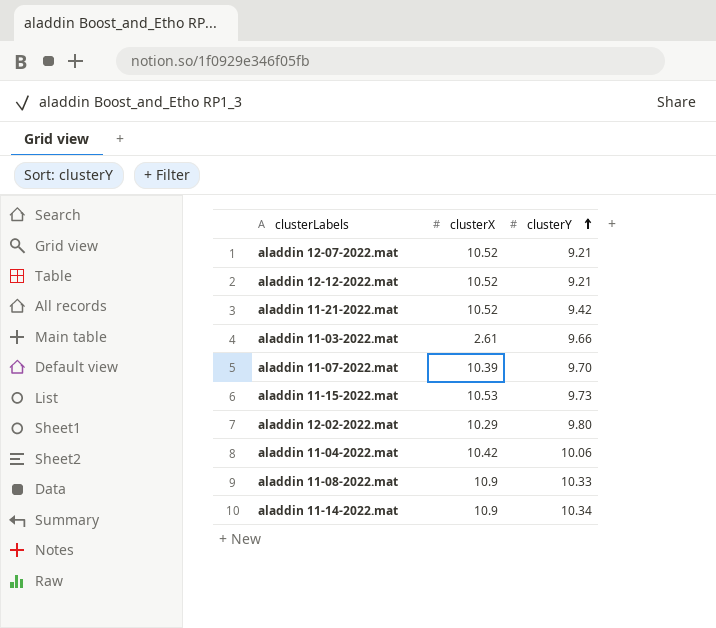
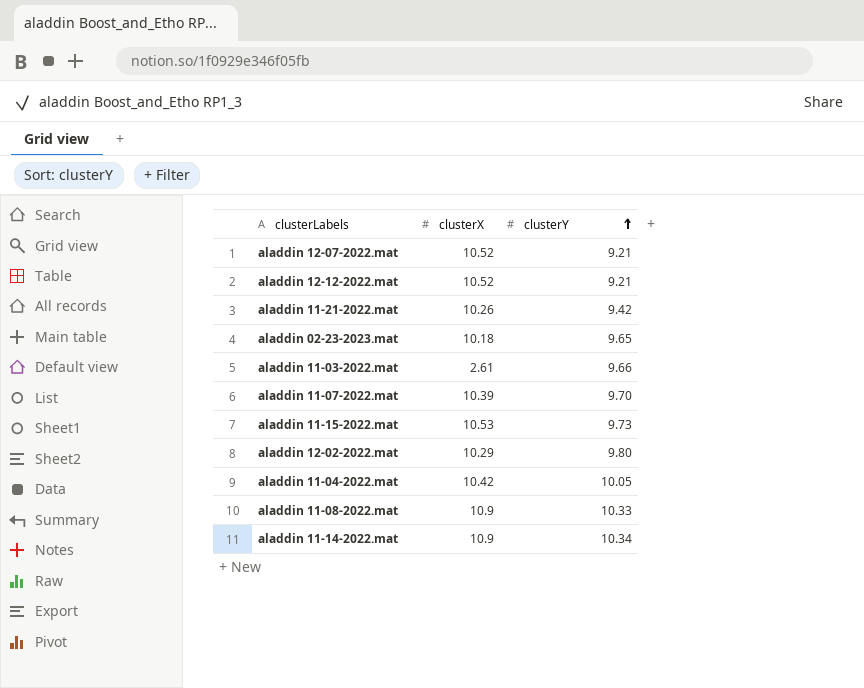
aladdin 11-21-2022.mat | clusterX: 10.52 -> 10.26
row aladdin 02-23-2023.mat: none -> 10.18 | 9.65
aladdin 11-04-2022.mat | clusterY: 10.06 -> 10.05

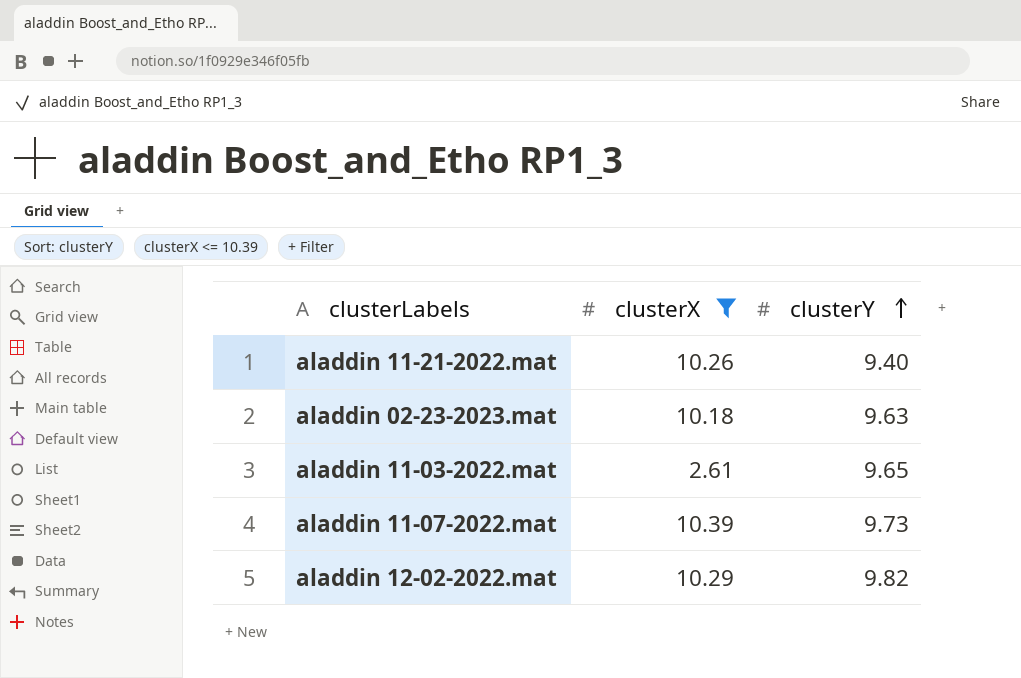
filter: none -> clusterX <= 10.39
aladdin 11-21-2022.mat | clusterY: 9.42 -> 9.40
aladdin 02-23-2023.mat | clusterY: 9.65 -> 9.63
aladdin 11-03-2022.mat | clusterY: 9.66 -> 9.65
aladdin 11-07-2022.mat | clusterY: 9.70 -> 9.73
aladdin 12-02-2022.mat | clusterY: 9.80 -> 9.82

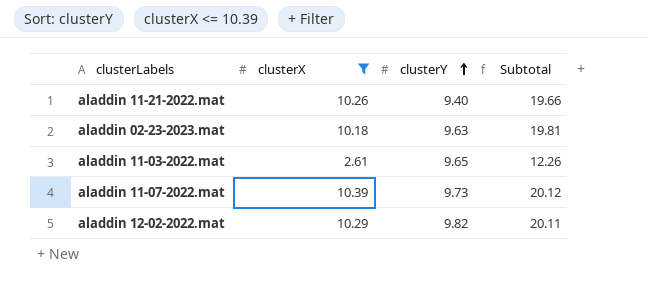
column Subtotal | formula: none -> [clusterX] + [clusterY]

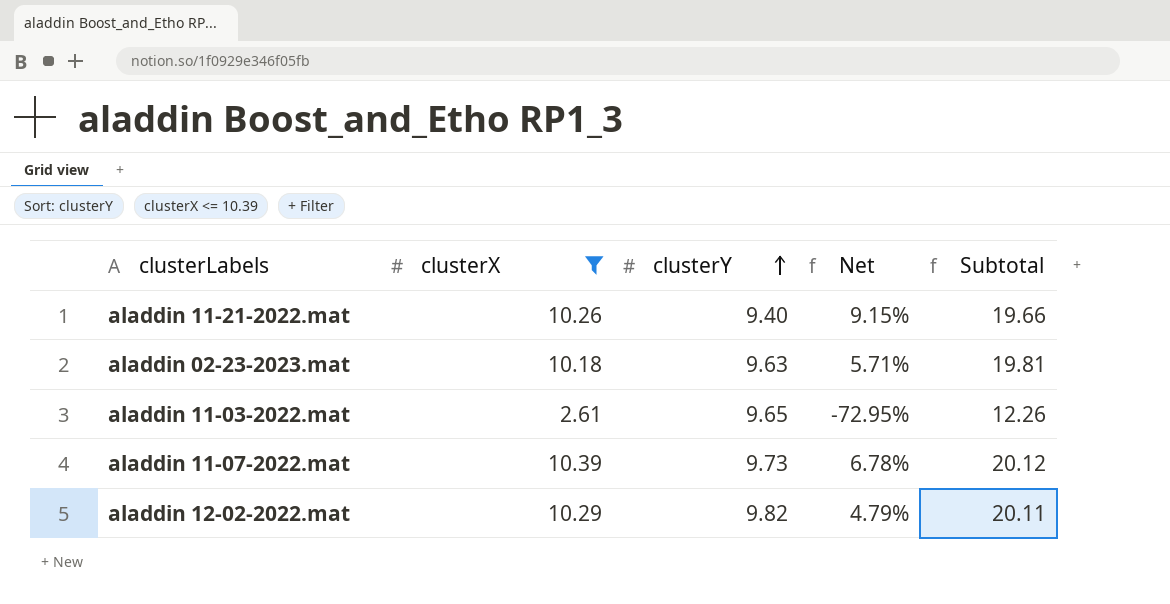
column Net | formula: none -> ([clusterX] - [clusterY]) / [clusterY]

